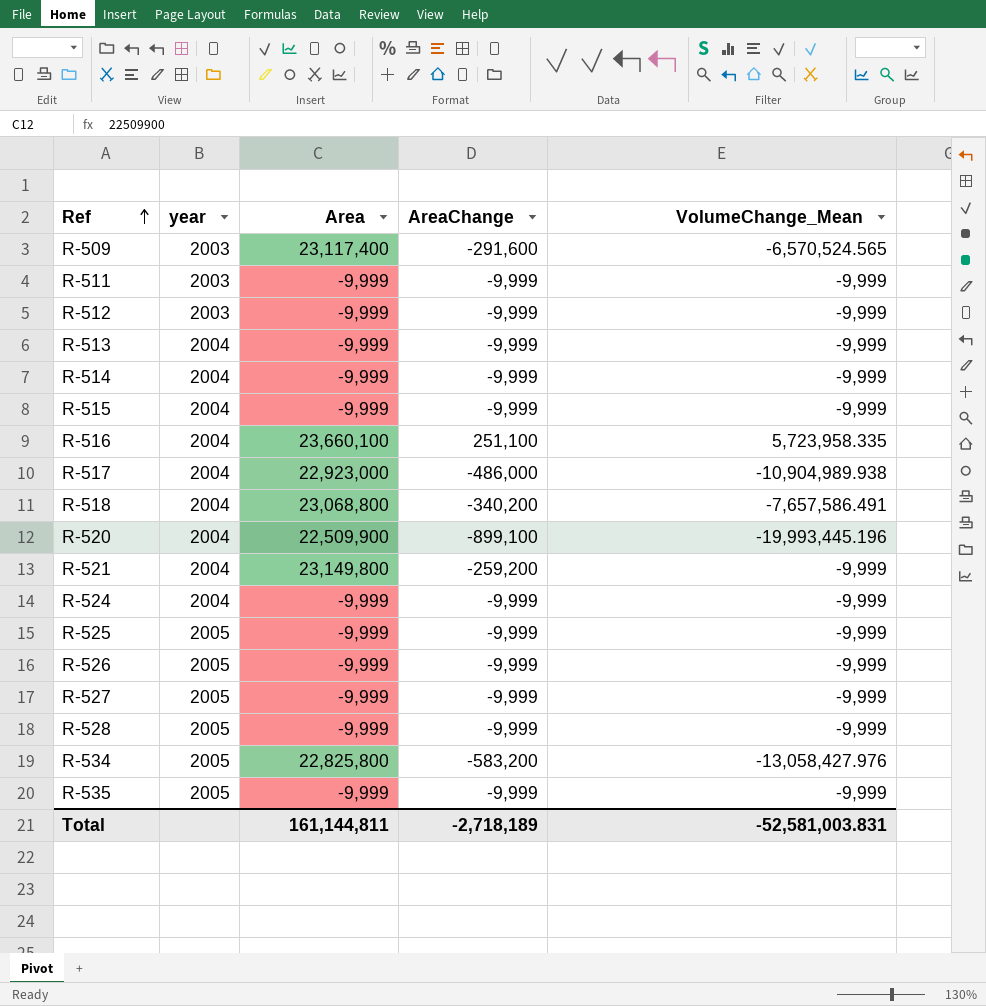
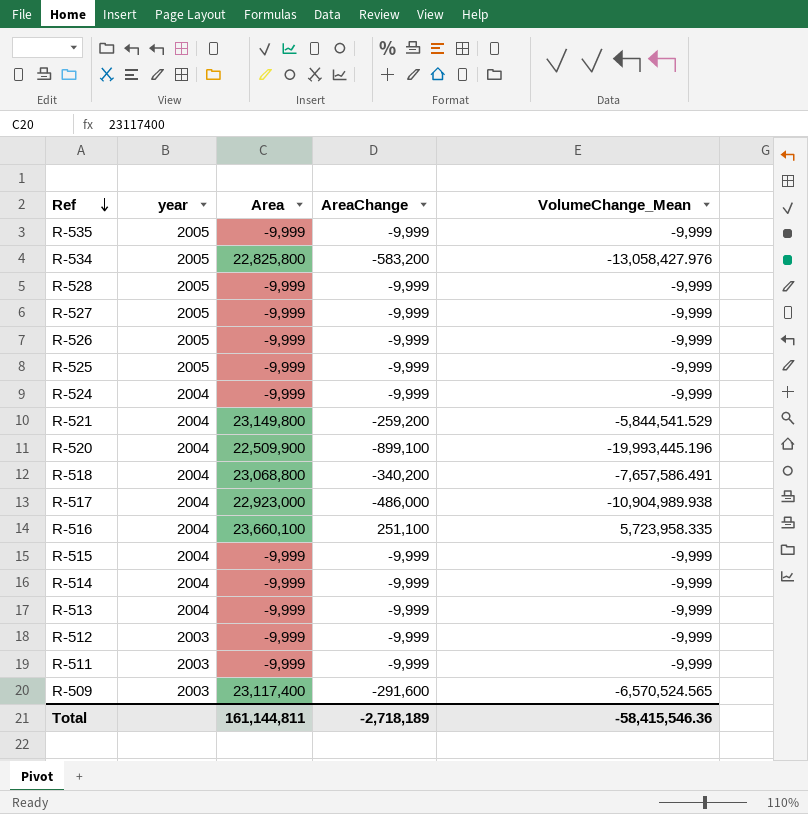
row order: Ref ascending -> Ref descending
R-521 | VolumeChange_Mean: -9,999 -> -5,844,541.529
Total | VolumeChange_Mean: -52,581,003.831 -> -58,415,546.36

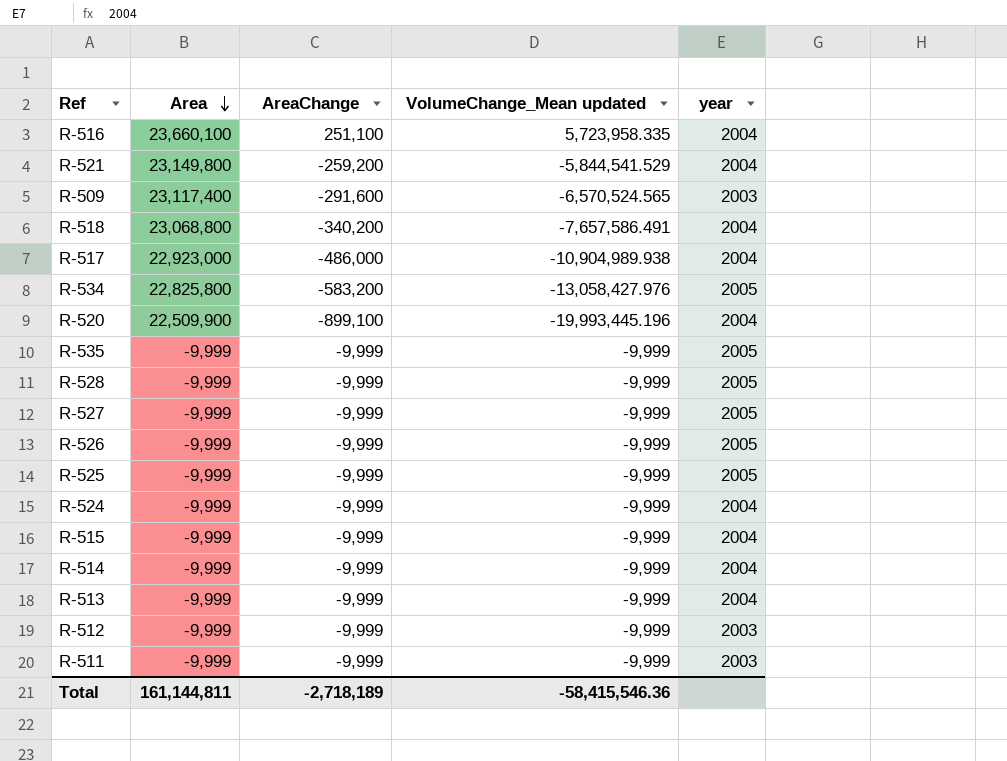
row order: Ref descending -> Area descending
column name: VolumeChange_Mean -> VolumeChange_Mean updated
column year | position: 2 -> 5

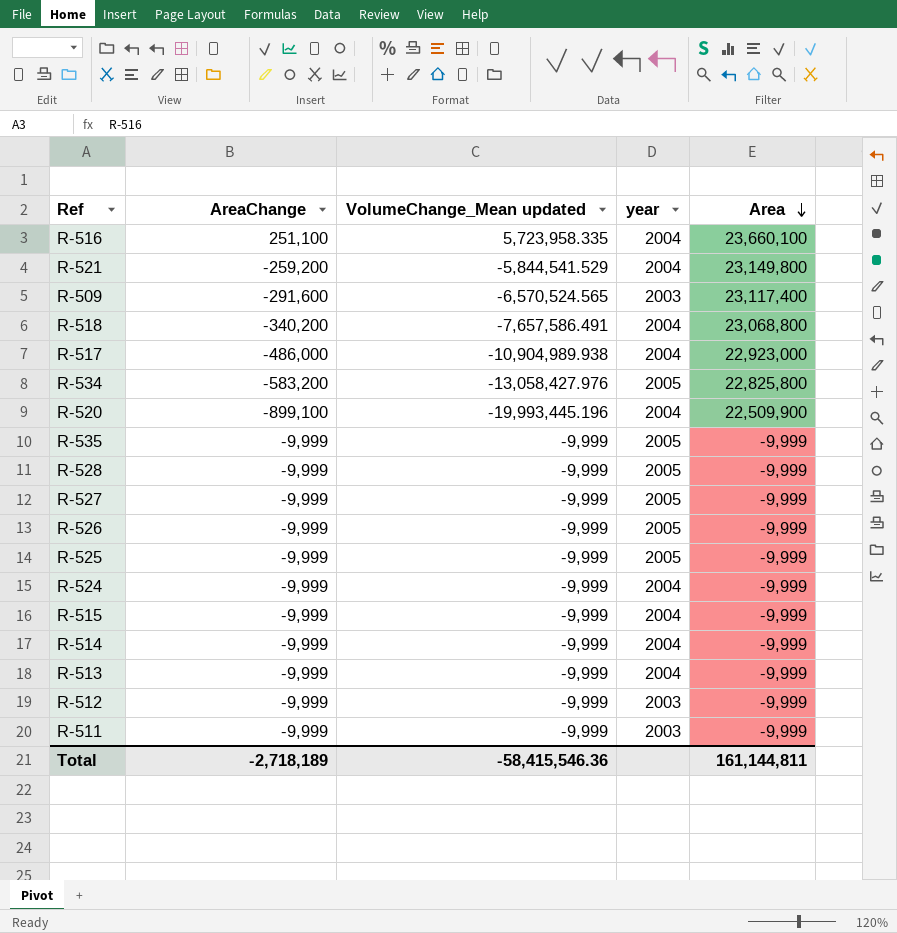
column Area | position: 2 -> 5

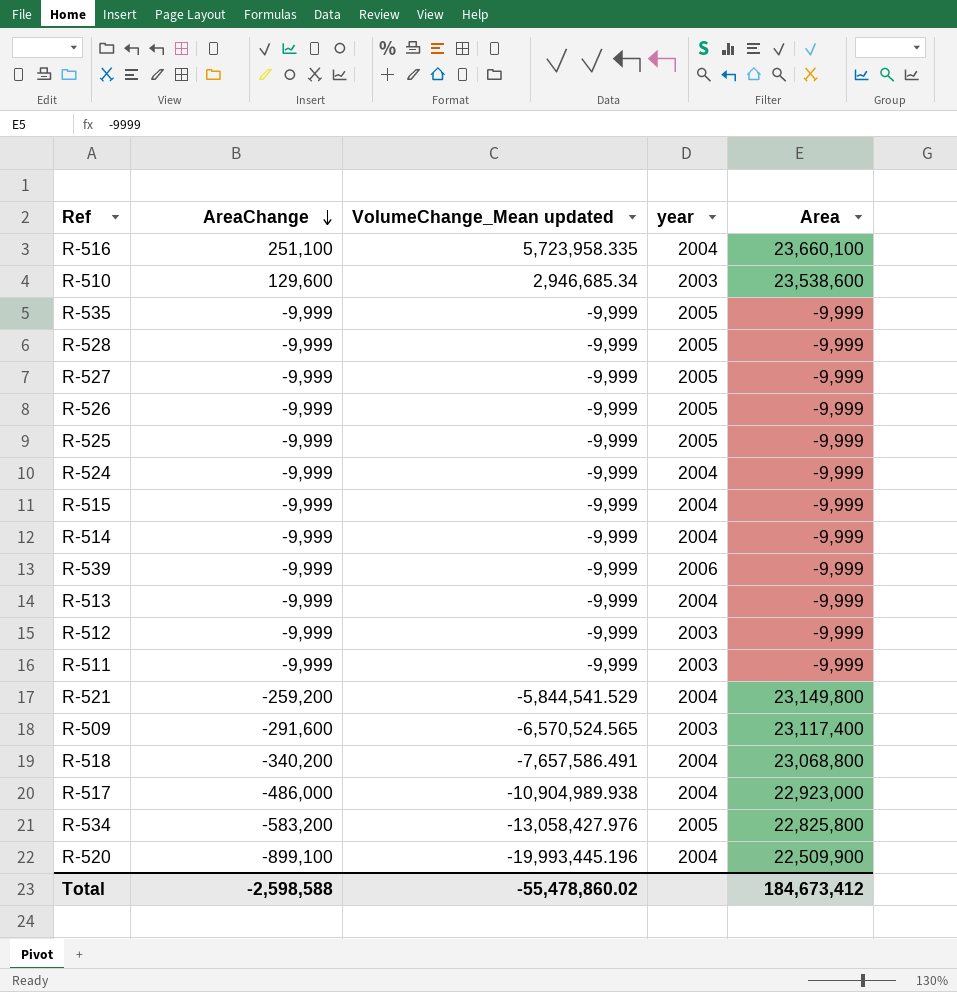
row order: Area descending -> AreaChange descending
row R-510: none -> 129,600 | 2,946,685.34 | 2003 | 23,538,600
row R-539: none -> -9,999 | -9,999 | 2006 | -9,999
Total | AreaChange: -2,718,189 -> -2,598,588
Total | VolumeChange_Mean updated: -58,415,546.36 -> -55,478,860.02
Total | Area: 161,144,811 -> 184,673,412

